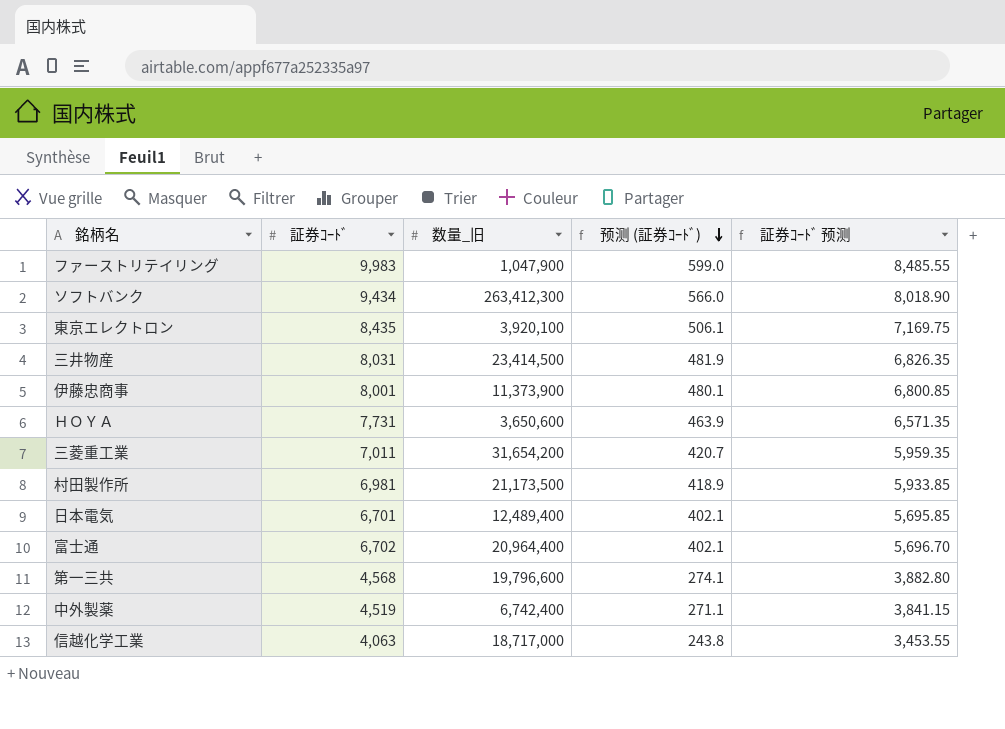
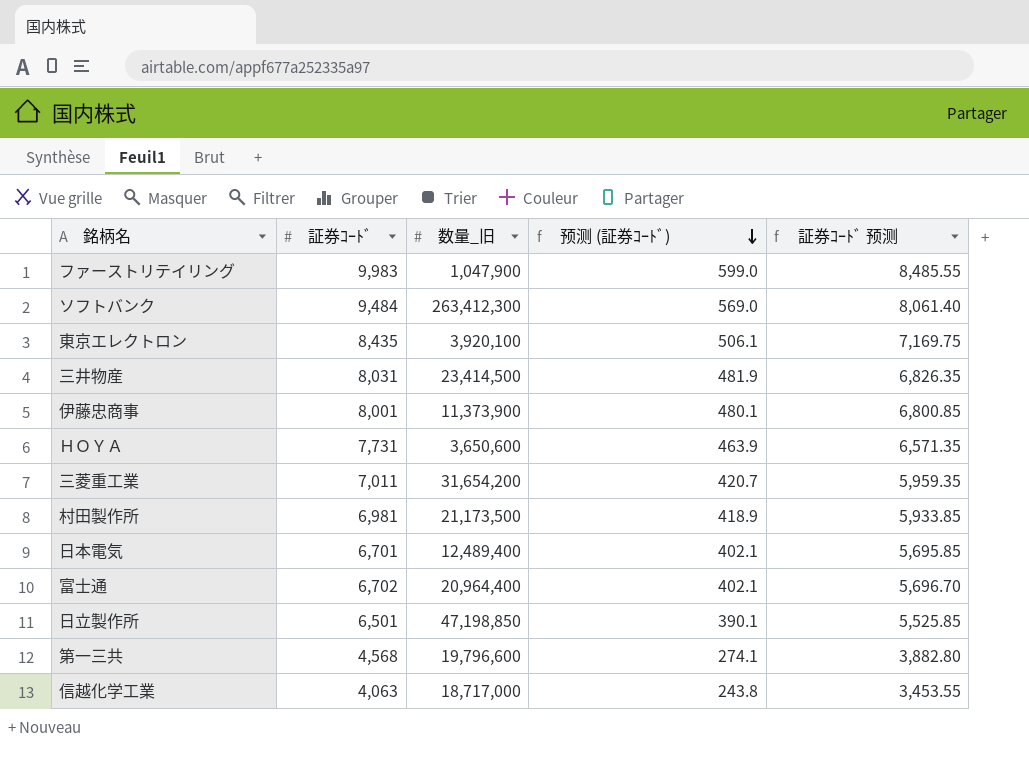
row 中外製薬: 4,519 | 6,742,400 | 271.1 | 3,841.15 -> none
ソフトバンク | 証券ｺｰﾄﾞ: 9,434 -> 9,484
ソフトバンク | 预测 (証券ｺｰﾄﾞ): 566.0 -> 569.0
ソフトバンク | 証券ｺｰﾄﾞ 预测: 8,018.90 -> 8,061.40
row 日立製作所: none -> 6,501 | 47,198,850 | 390.1 | 5,525.85

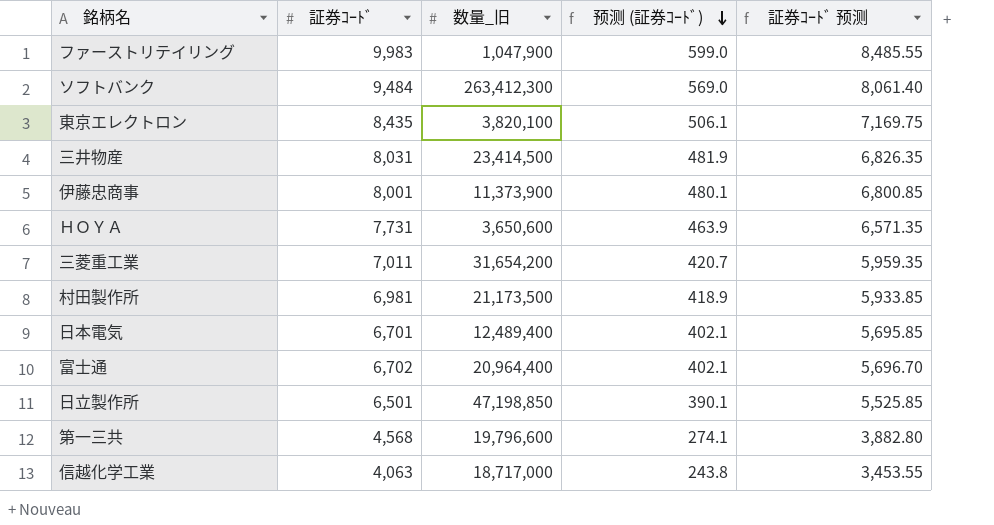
東京エレクトロン | 数量_旧: 3,920,100 -> 3,820,100

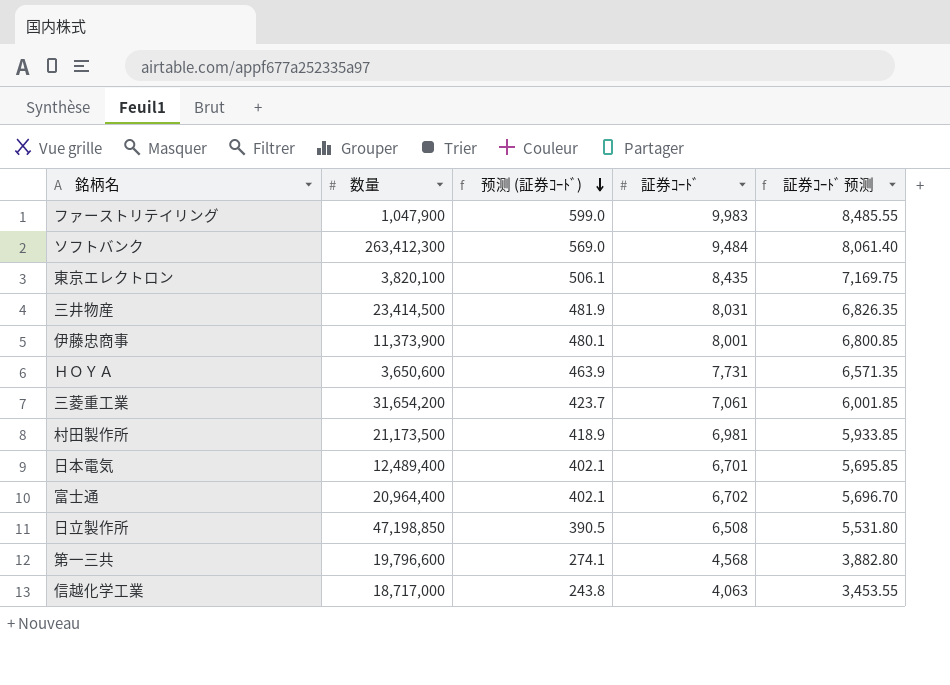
column name: 数量_旧 -> 数量
column 証券ｺｰﾄﾞ | position: 2 -> 4
三菱重工業 | 预测 (証券ｺｰﾄﾞ): 420.7 -> 423.7
三菱重工業 | 証券ｺｰﾄﾞ: 7,011 -> 7,061
三菱重工業 | 証券ｺｰﾄﾞ 预测: 5,959.35 -> 6,001.85
日立製作所 | 预测 (証券ｺｰﾄﾞ): 390.1 -> 390.5
日立製作所 | 証券ｺｰﾄﾞ: 6,501 -> 6,508
日立製作所 | 証券ｺｰﾄﾞ 预测: 5,525.85 -> 5,531.80

